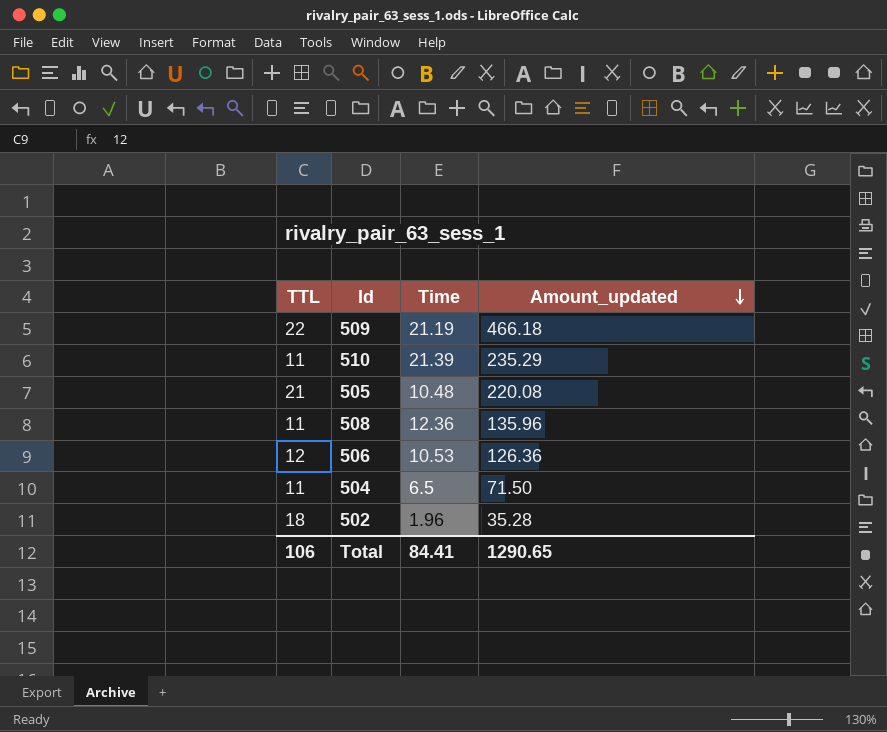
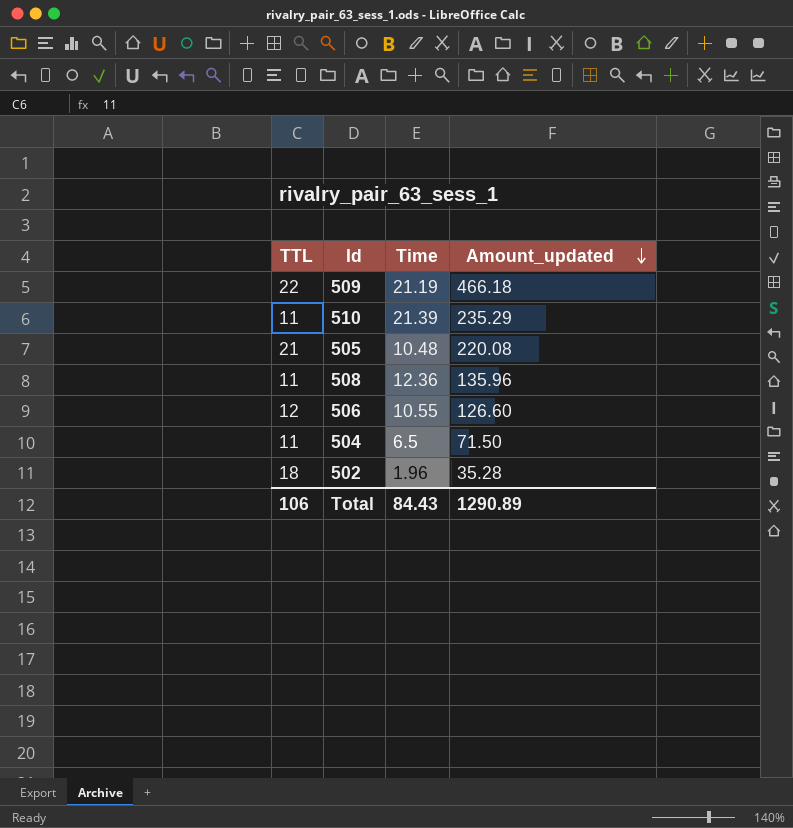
506 | Time: 10.53 -> 10.55
506 | Amount_updated: 126.36 -> 126.60
Total | Time: 84.41 -> 84.43
Total | Amount_updated: 1290.65 -> 1290.89

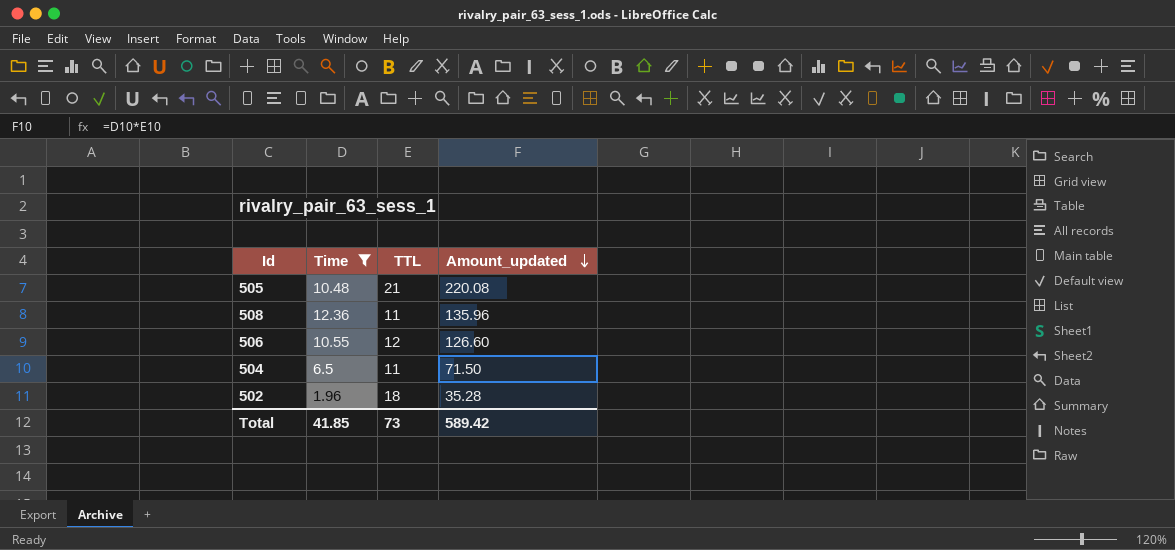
filter: none -> Time <= 12.36
column TTL | position: 1 -> 3
Total | Time: 84.43 -> 41.85
Total | TTL: 106 -> 73
Total | Amount_updated: 1290.89 -> 589.42

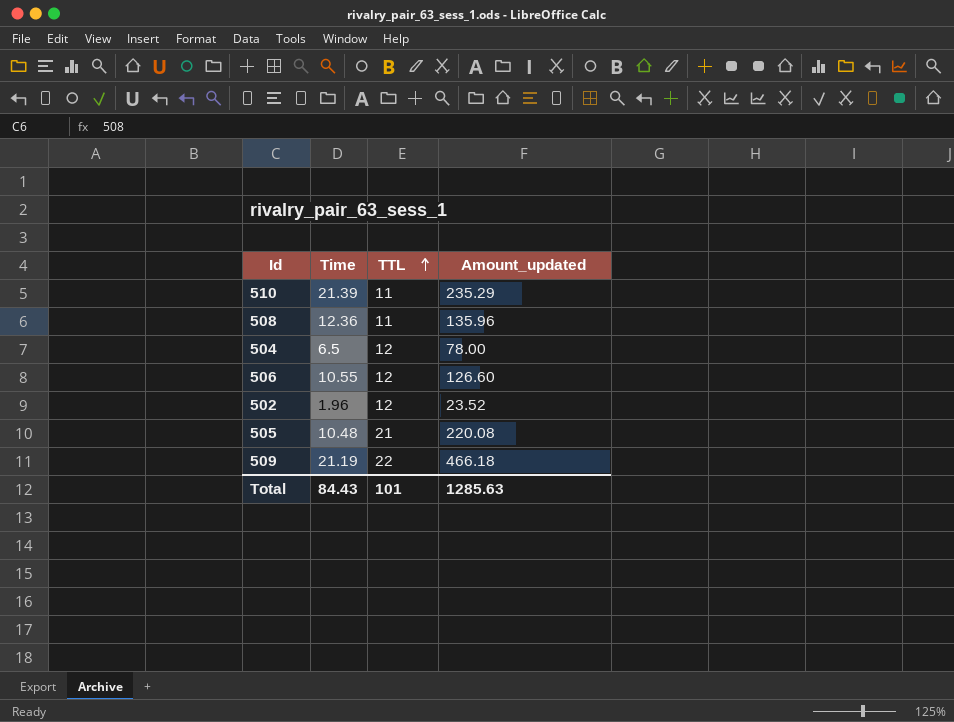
filter: Time <= 12.36 -> none
row order: Amount_updated descending -> TTL ascending
504 | TTL: 11 -> 12
504 | Amount_updated: 71.50 -> 78.00
502 | TTL: 18 -> 12
502 | Amount_updated: 35.28 -> 23.52
Total | Time: 41.85 -> 84.43
Total | TTL: 73 -> 101
Total | Amount_updated: 589.42 -> 1285.63

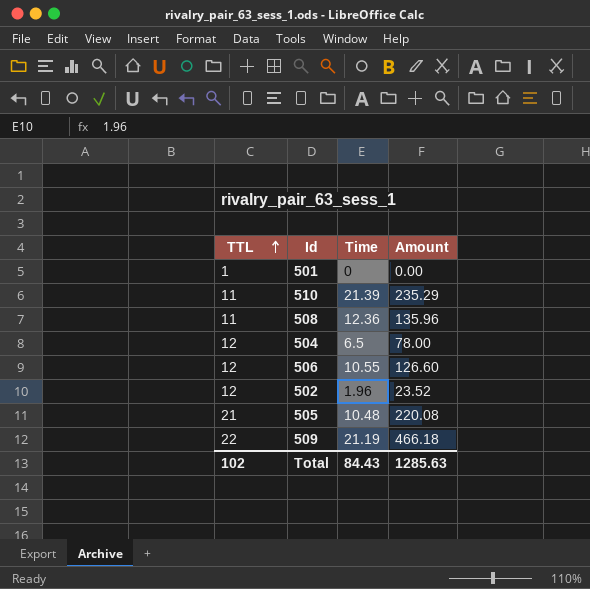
column TTL | position: 3 -> 1
column name: Amount_updated -> Amount
row 501: none -> 1 | 0 | 0.00
Total | TTL: 101 -> 102

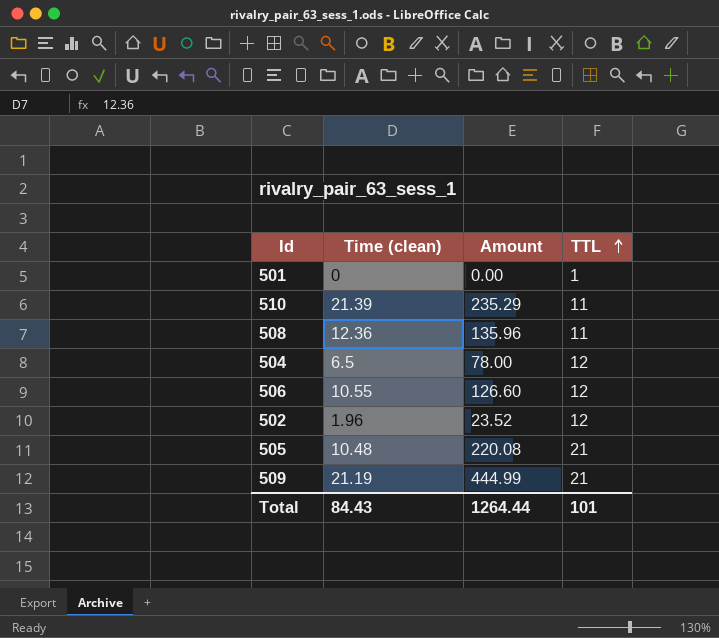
column name: Time -> Time (clean)
column TTL | position: 1 -> 4
509 | Amount: 466.18 -> 444.99
509 | TTL: 22 -> 21
Total | Amount: 1285.63 -> 1264.44
Total | TTL: 102 -> 101

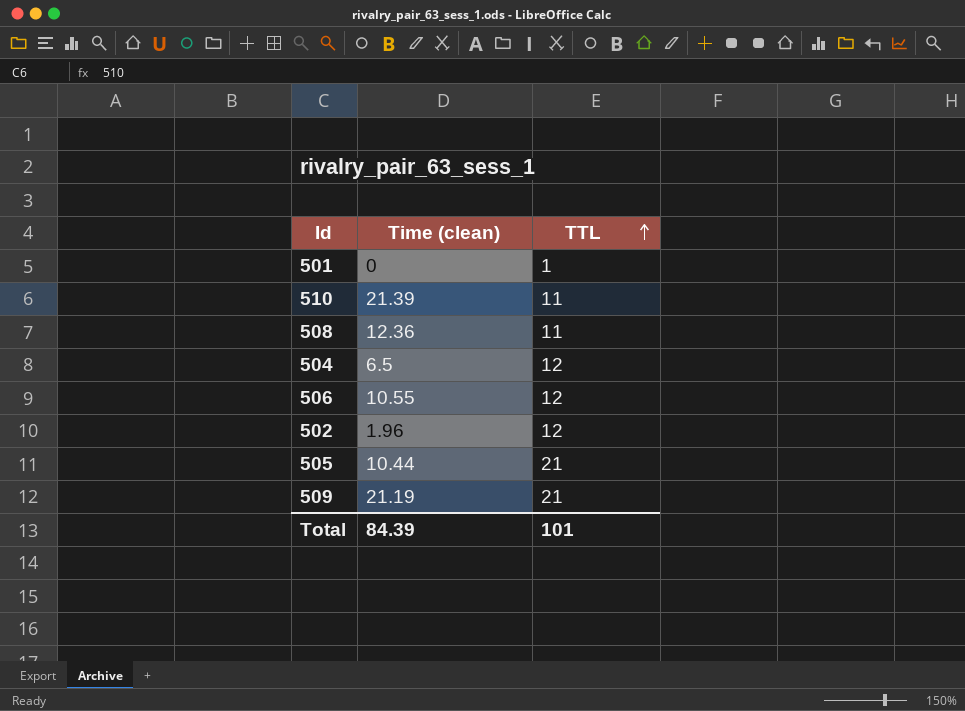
column Amount | formula: [Time (clean)] * [TTL] -> none
505 | Time (clean): 10.48 -> 10.44
Total | Time (clean): 84.43 -> 84.39

